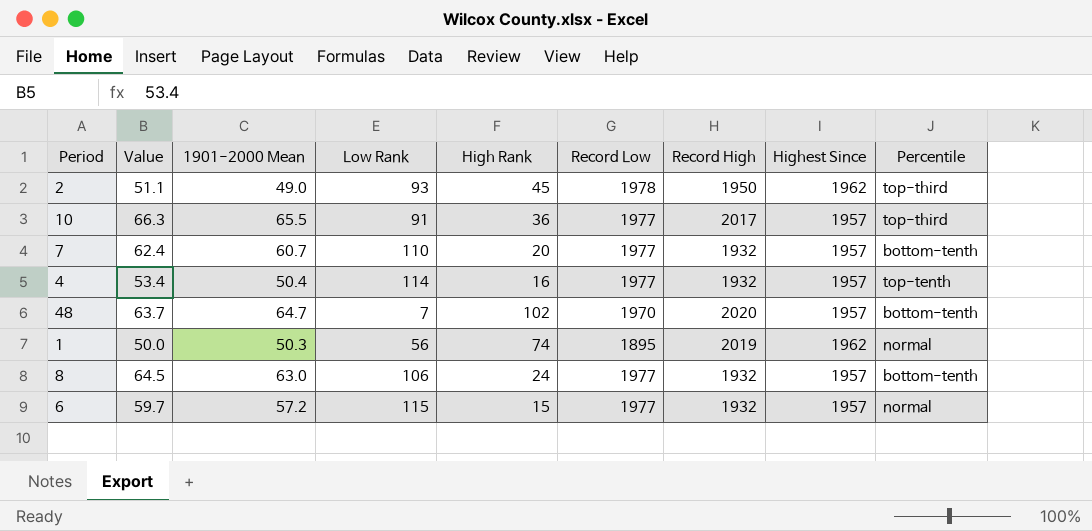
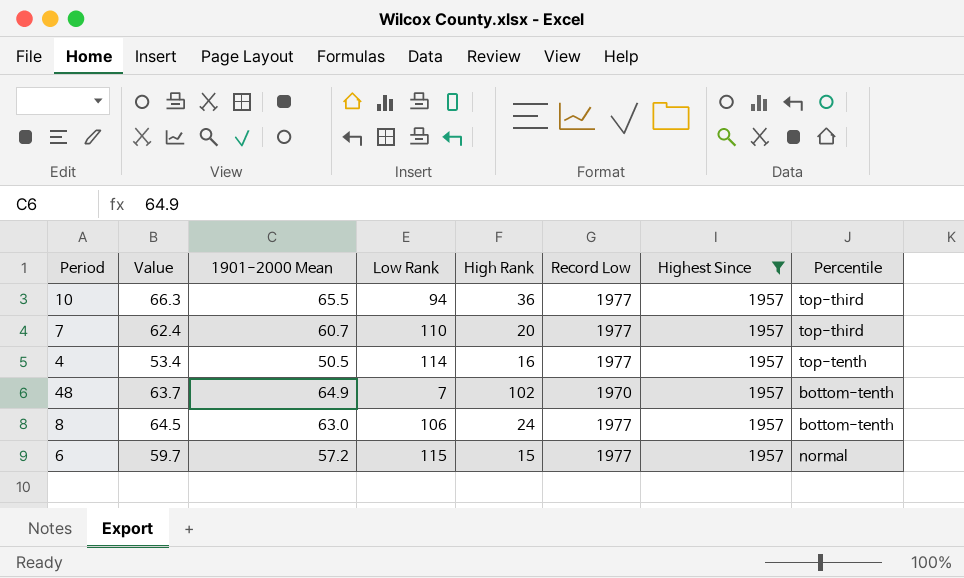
filter: none -> Highest Since = 1957
column Record High | position: 7 -> none
10 | Low Rank: 91 -> 94
7 | Percentile: bottom-tenth -> top-third
4 | 1901-2000 Mean: 50.4 -> 50.5
48 | 1901-2000 Mean: 64.7 -> 64.9

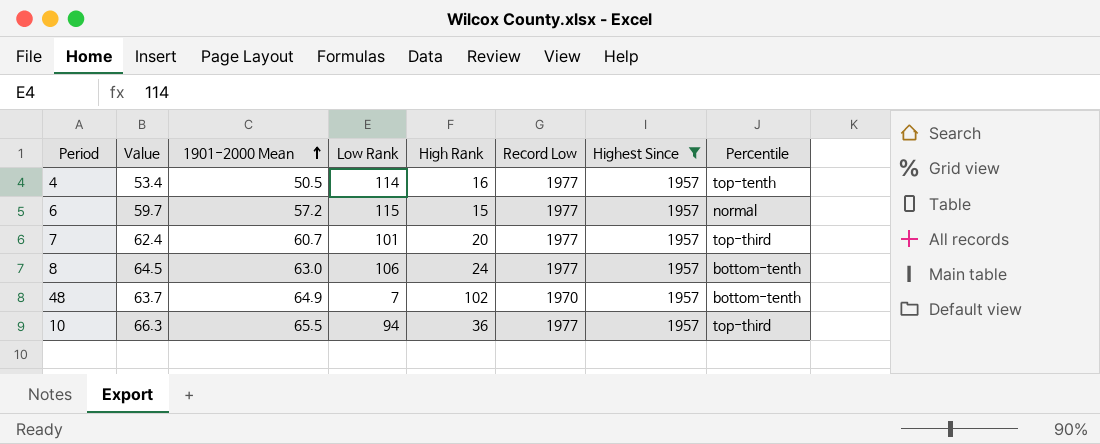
row order: none -> 1901-2000 Mean ascending
7 | Low Rank: 110 -> 101

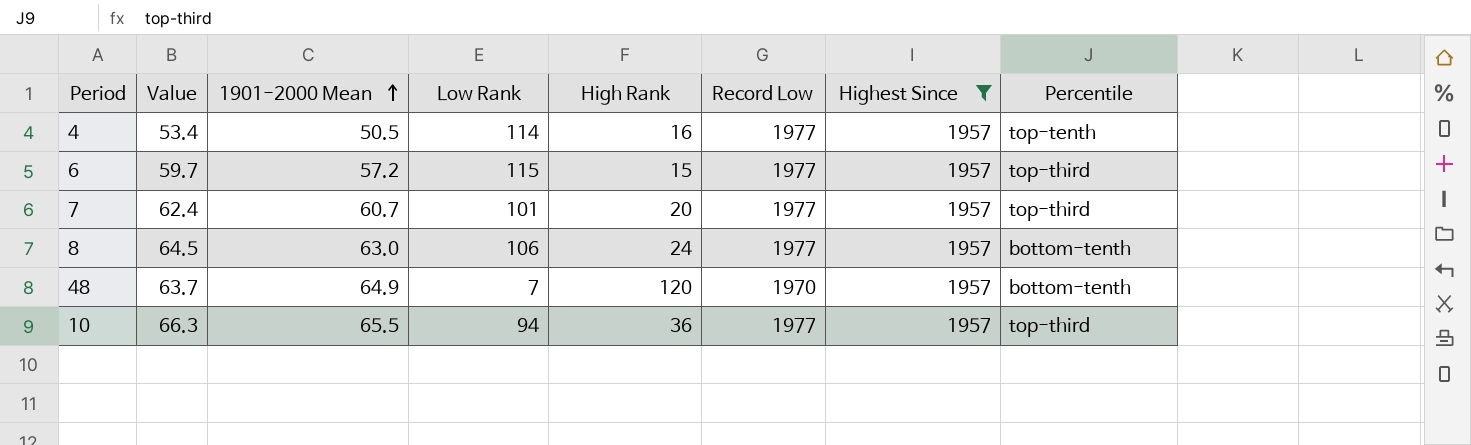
6 | Percentile: normal -> top-third
48 | High Rank: 102 -> 120

